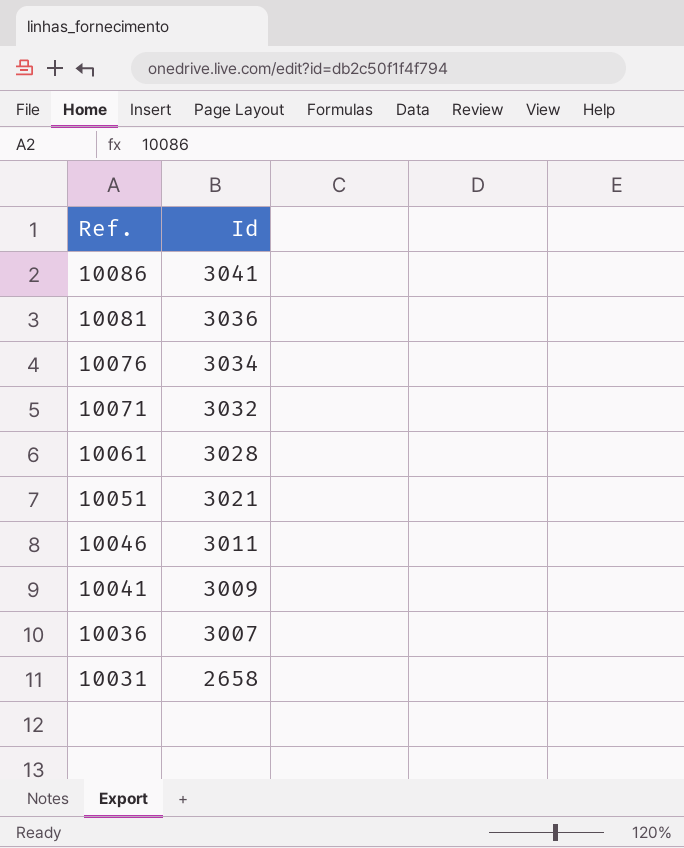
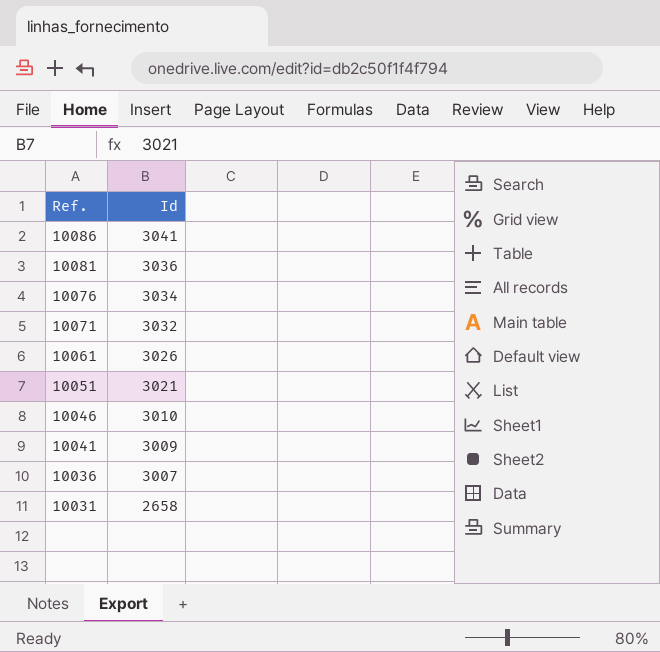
10061 | Id: 3028 -> 3026
10046 | Id: 3011 -> 3010

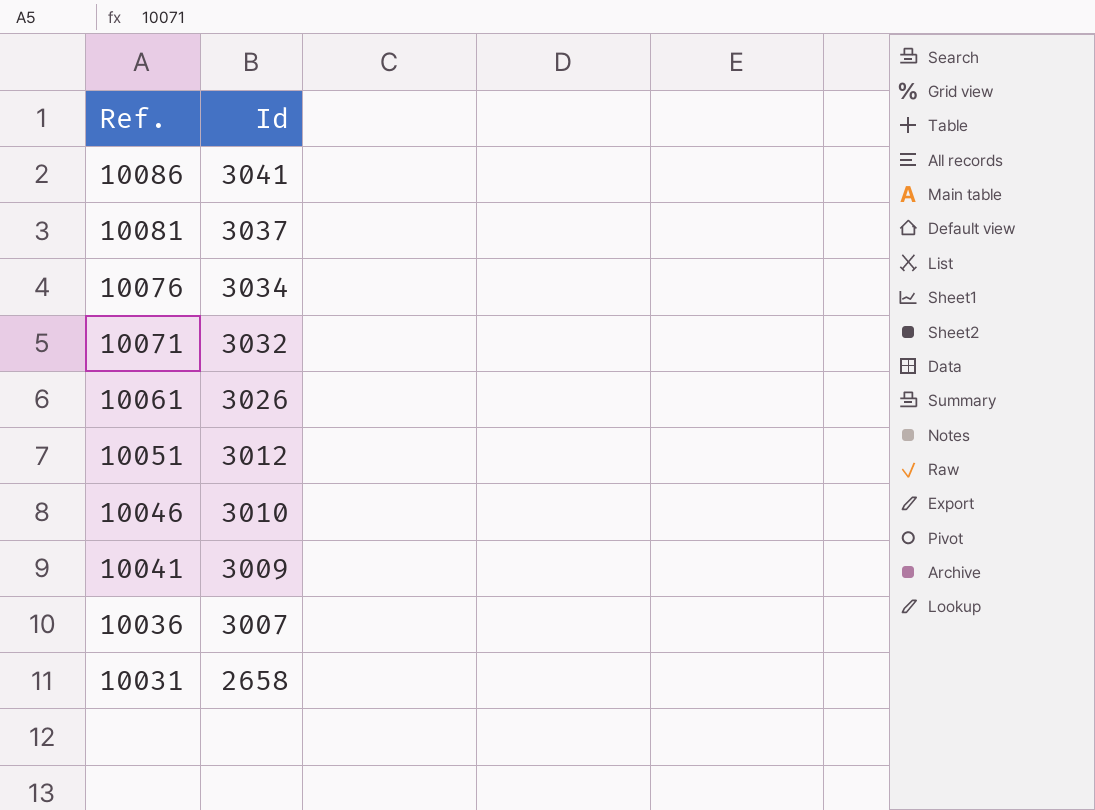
10081 | Id: 3036 -> 3037
10051 | Id: 3021 -> 3012

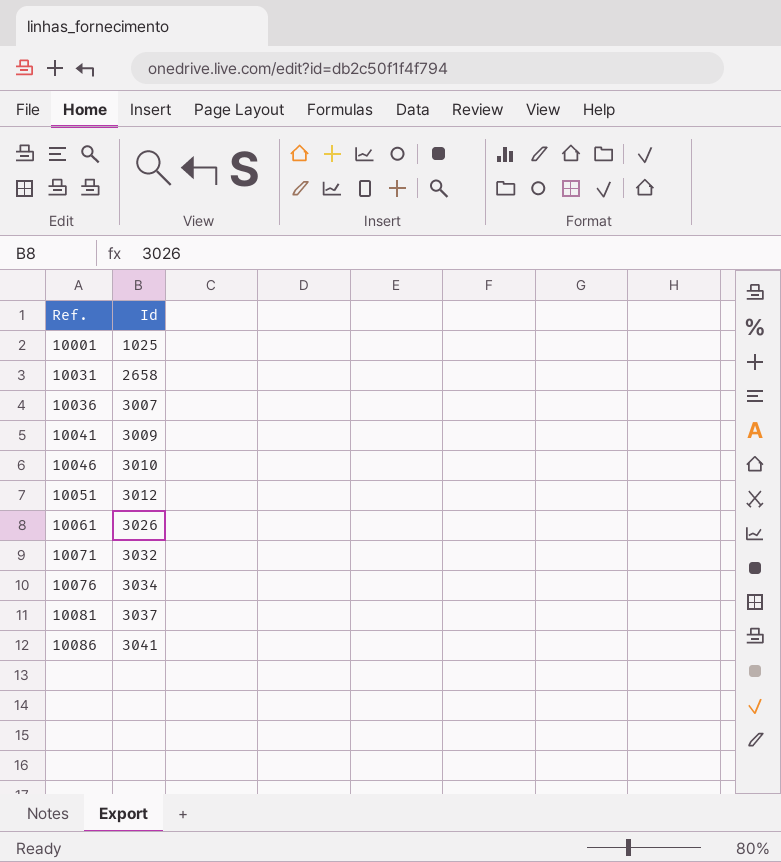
row order: Ref. descending -> Ref. ascending
row 10001: none -> 1025

